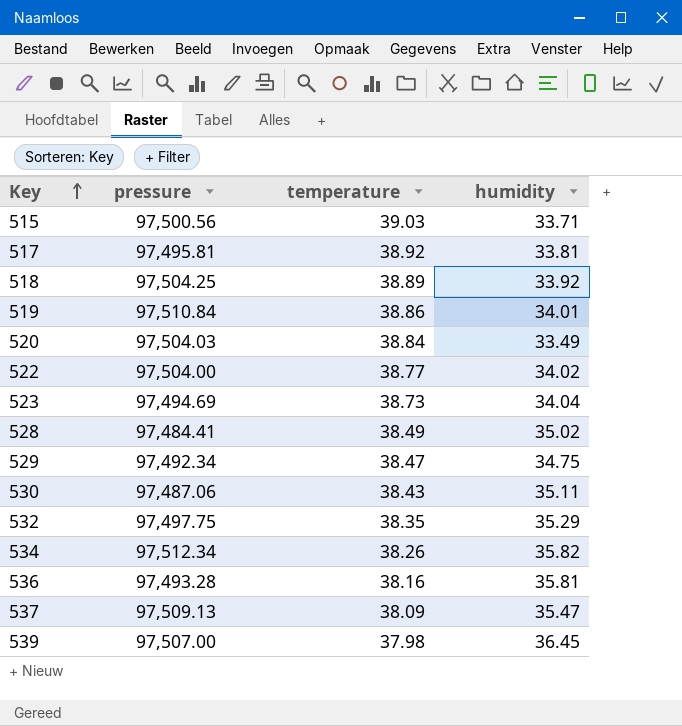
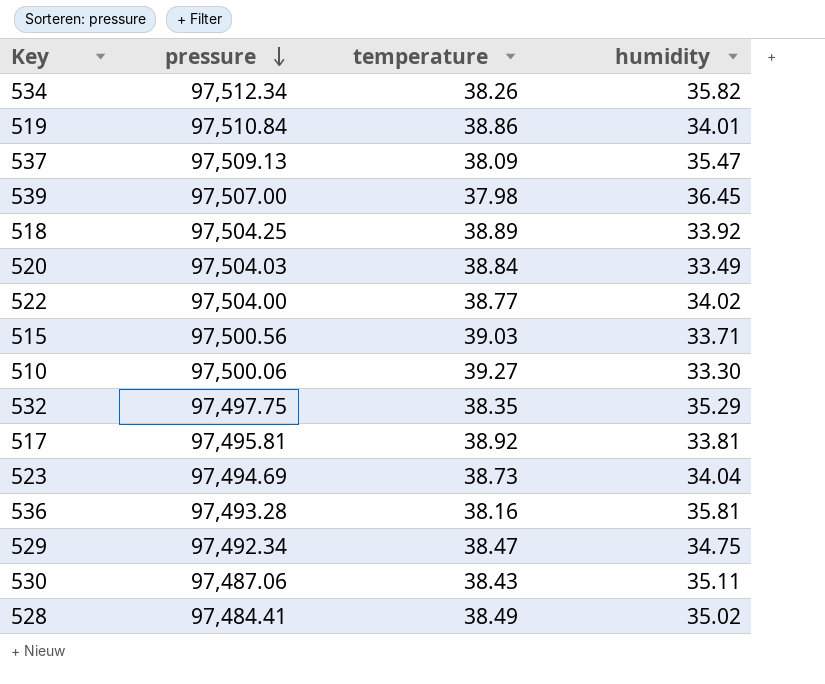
row order: Key ascending -> pressure descending
row 510: none -> 97,500.06 | 39.27 | 33.30

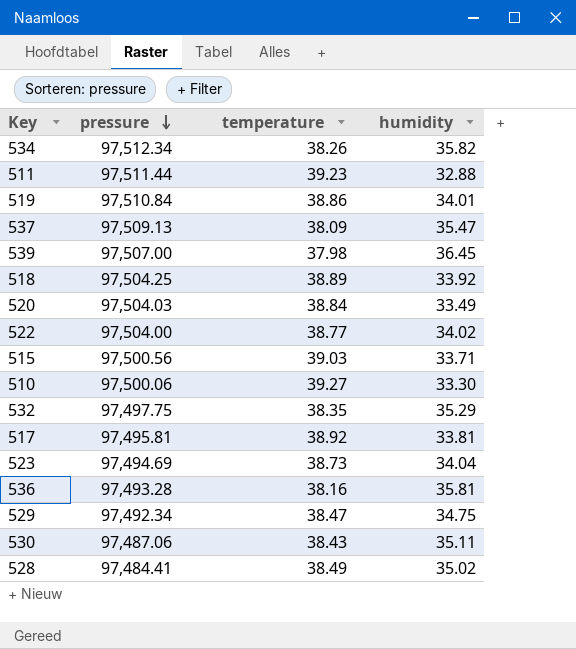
row 511: none -> 97,511.44 | 39.23 | 32.88

